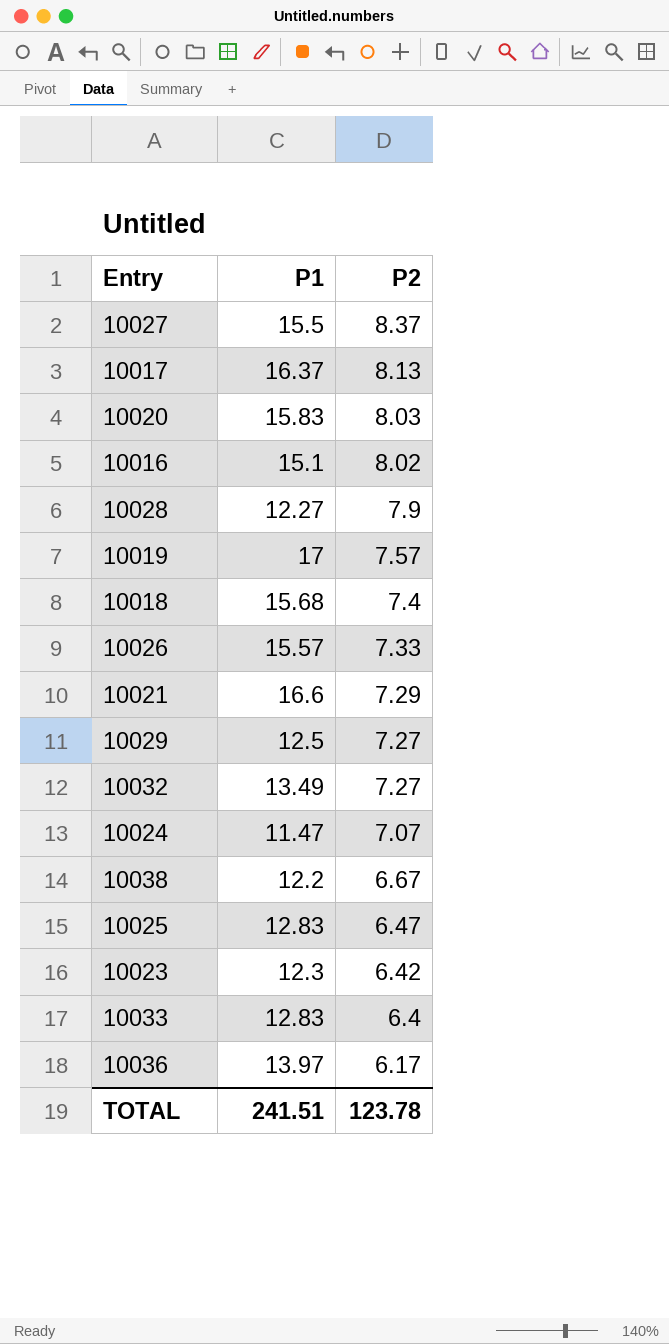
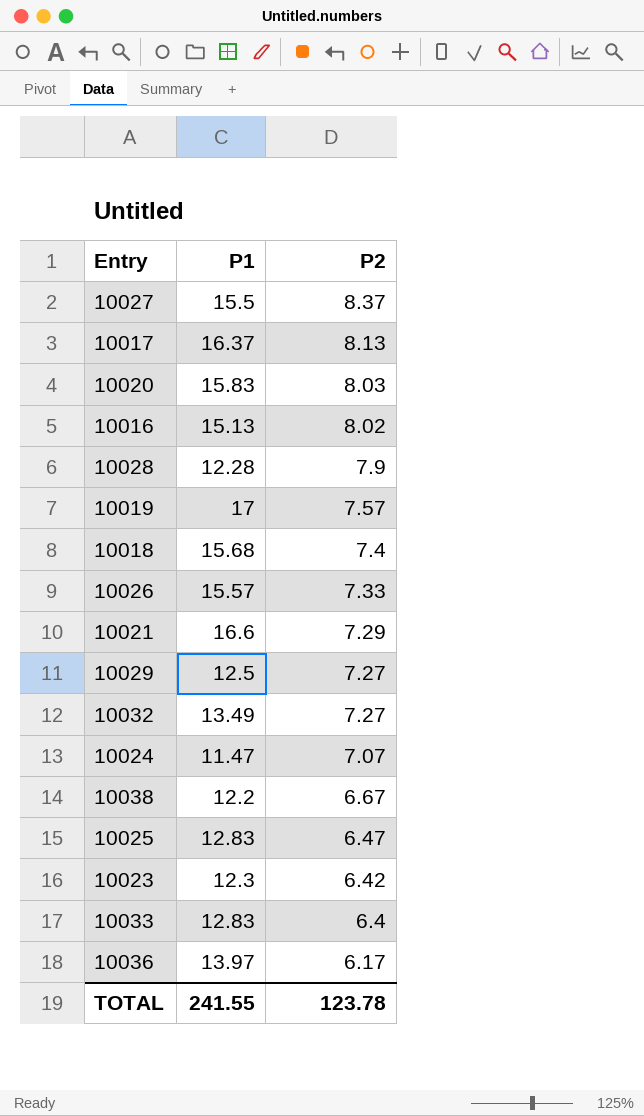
10016 | P1: 15.1 -> 15.13
10028 | P1: 12.27 -> 12.28
TOTAL | P1: 241.51 -> 241.55

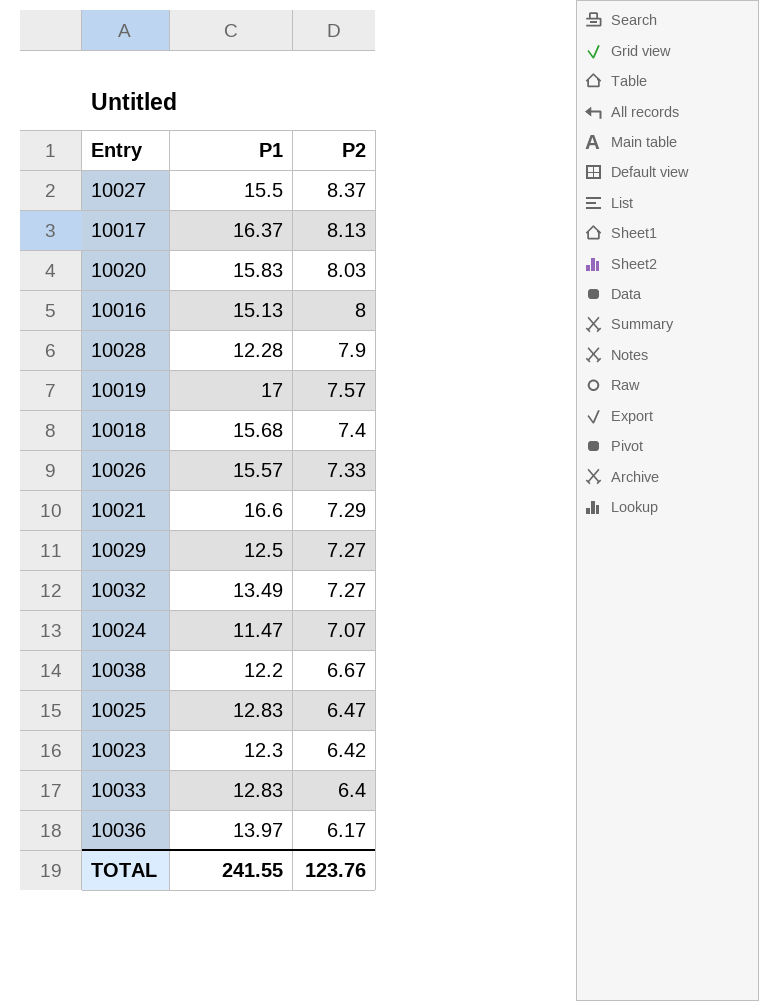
10016 | P2: 8.02 -> 8
TOTAL | P2: 123.78 -> 123.76

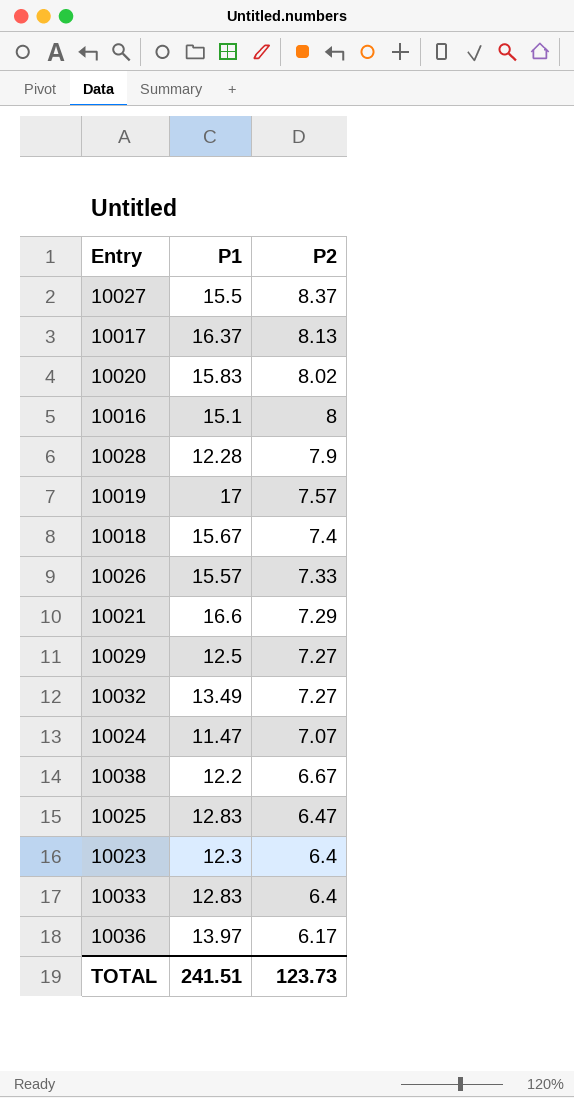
10020 | P2: 8.03 -> 8.02
10016 | P1: 15.13 -> 15.1
10018 | P1: 15.68 -> 15.67
10023 | P2: 6.42 -> 6.4
TOTAL | P1: 241.55 -> 241.51
TOTAL | P2: 123.76 -> 123.73

